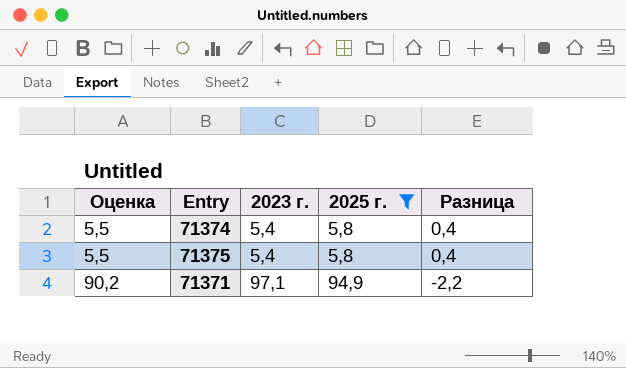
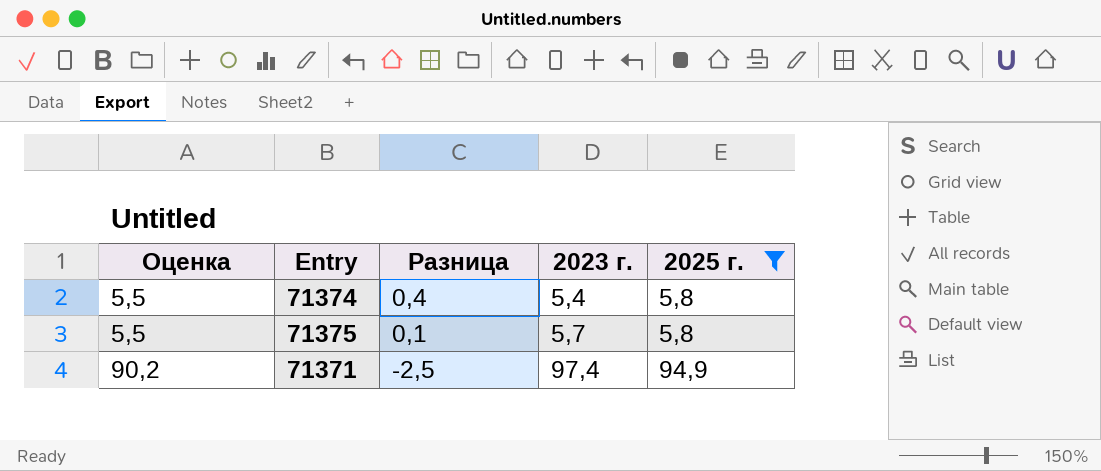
column Разница | position: 5 -> 3
71375 | Разница: 0,4 -> 0,1
71375 | 2023 г.: 5,4 -> 5,7
71371 | Разница: -2,2 -> -2,5
71371 | 2023 г.: 97,1 -> 97,4

